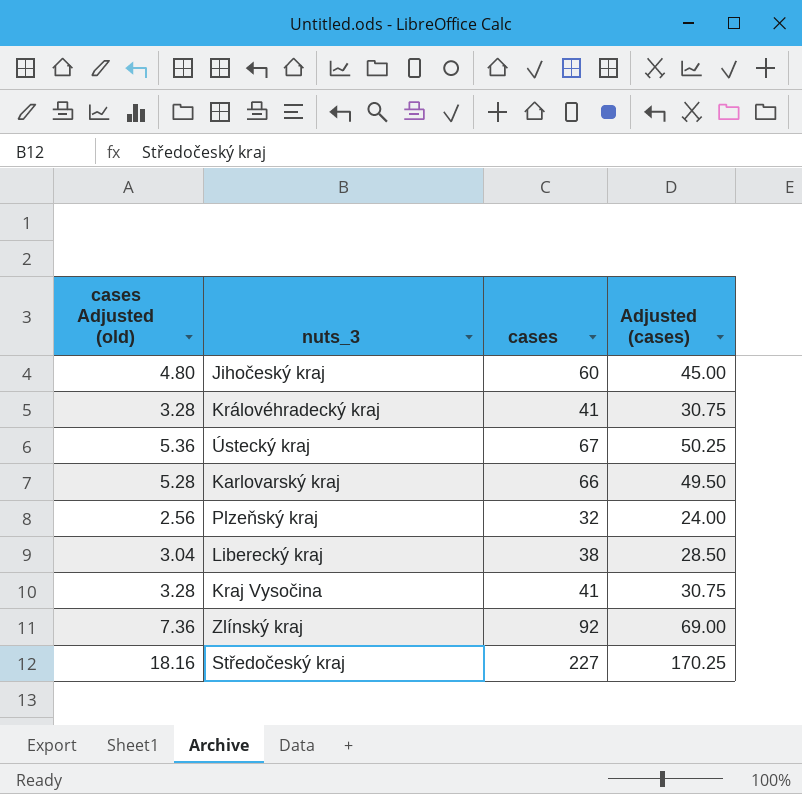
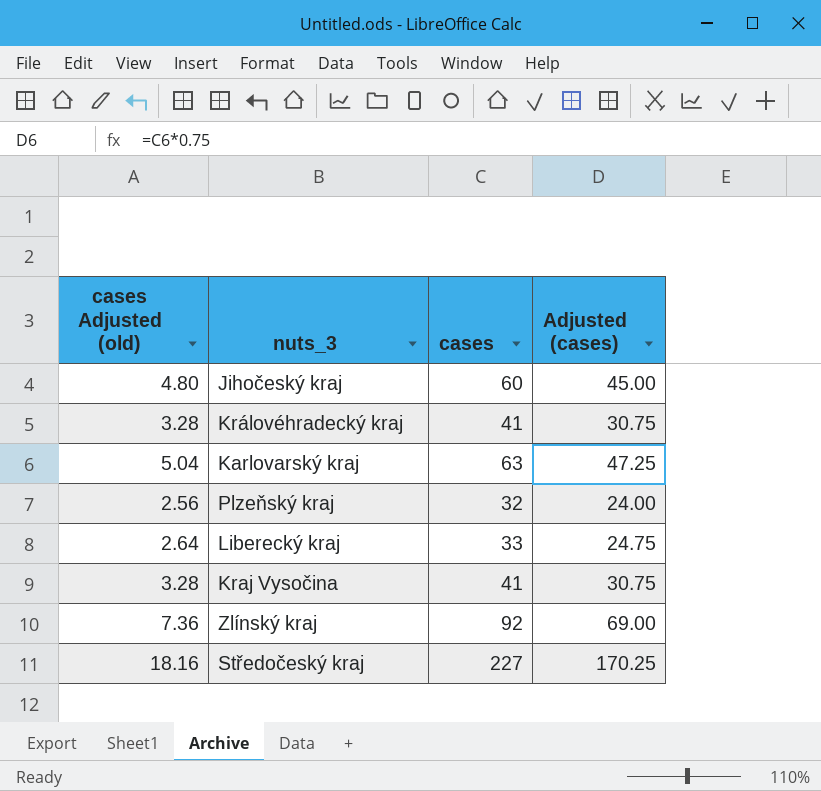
row Ústecký kraj: 5.36 | 67 | 50.25 -> none
Karlovarský kraj | cases Adjusted (old): 5.28 -> 5.04
Karlovarský kraj | cases: 66 -> 63
Karlovarský kraj | Adjusted (cases): 49.50 -> 47.25
Liberecký kraj | cases Adjusted (old): 3.04 -> 2.64
Liberecký kraj | cases: 38 -> 33
Liberecký kraj | Adjusted (cases): 28.50 -> 24.75

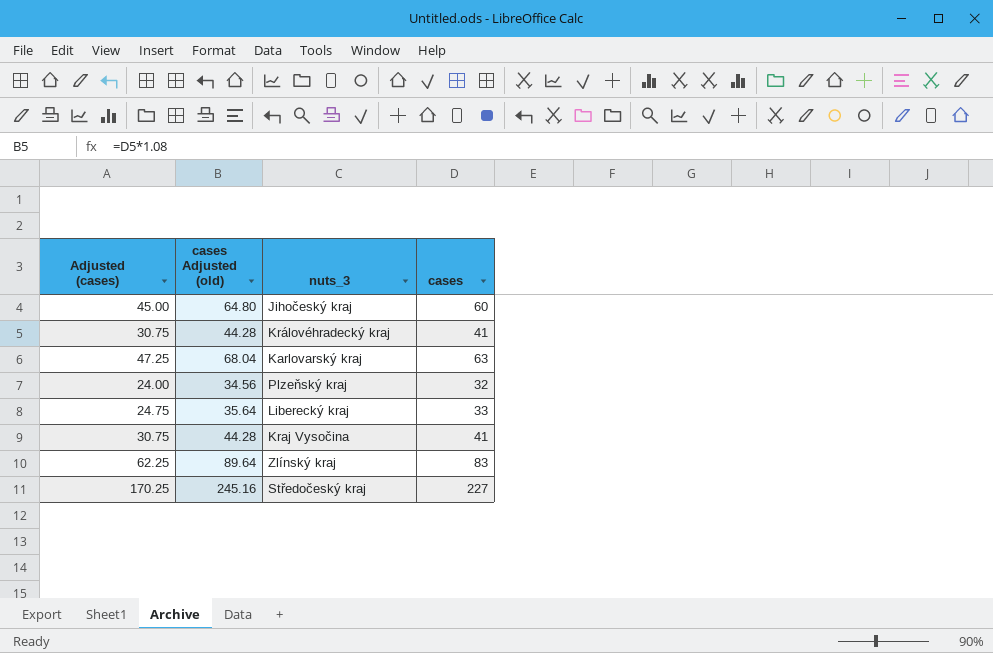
column Adjusted (cases) | position: 4 -> 1
column cases Adjusted (old) | formula: [cases] * 0.08 -> [cases] * 1.08
Zlínský kraj | Adjusted (cases): 69.00 -> 62.25
Zlínský kraj | cases: 92 -> 83

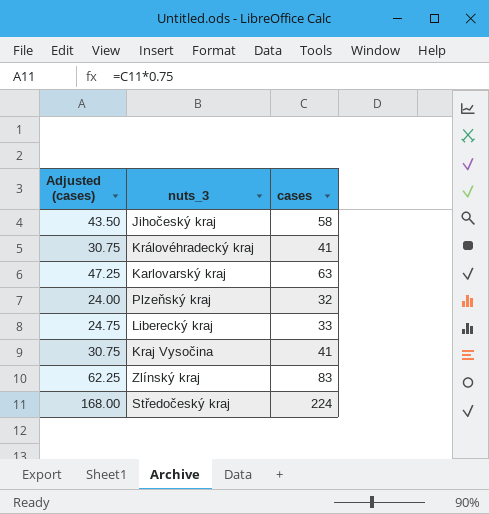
column cases Adjusted (old) | formula: [cases] * 1.08 -> none
Jihočeský kraj | Adjusted (cases): 45.00 -> 43.50
Jihočeský kraj | cases: 60 -> 58
Středočeský kraj | Adjusted (cases): 170.25 -> 168.00
Středočeský kraj | cases: 227 -> 224

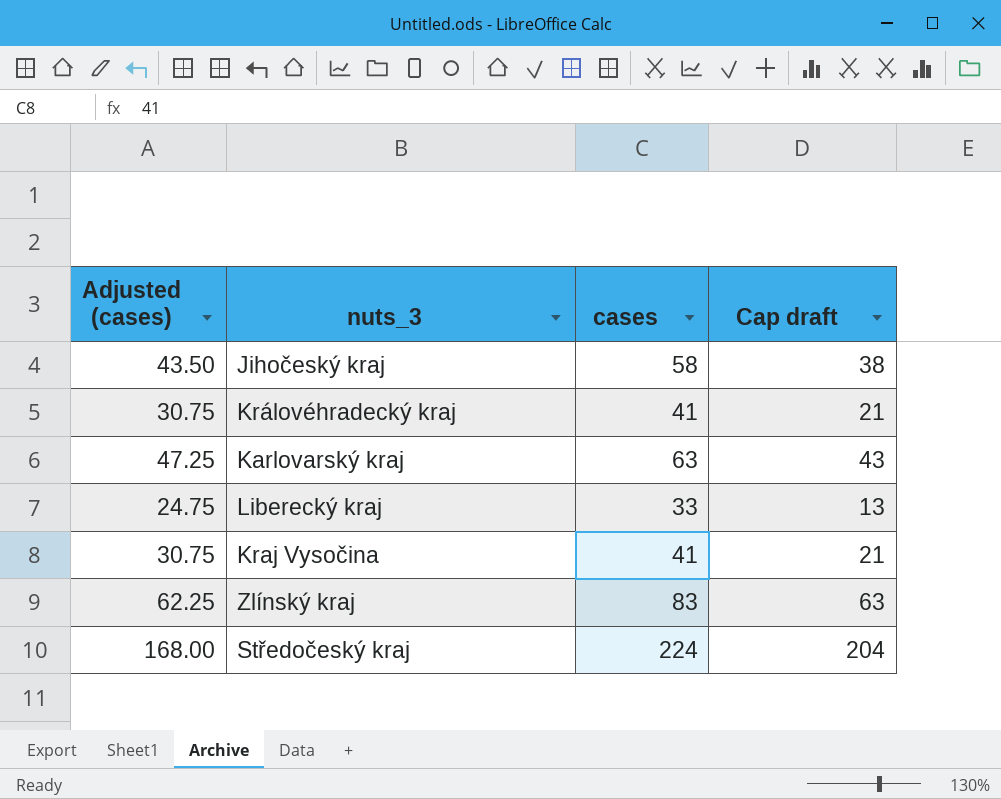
column Cap draft | formula: none -> [cases] - 20
row Plzeňský kraj: 24.00 | 32 -> none

